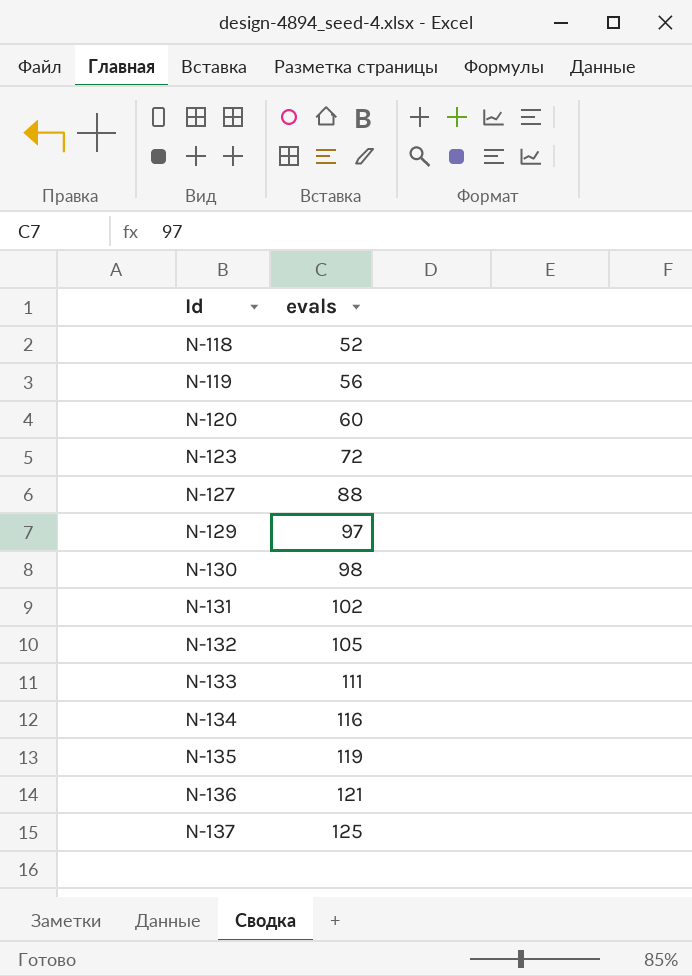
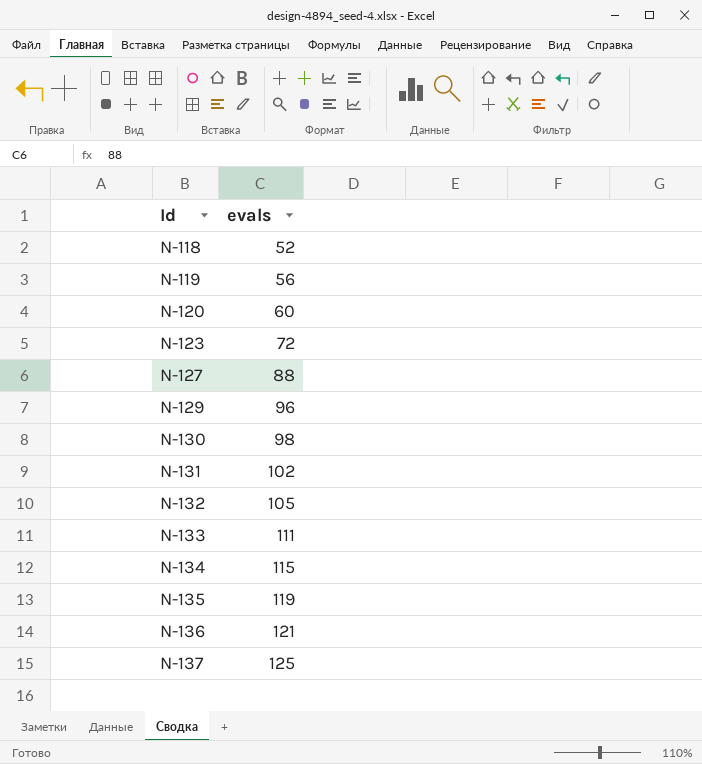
N-129 | evals: 97 -> 96
N-134 | evals: 116 -> 115

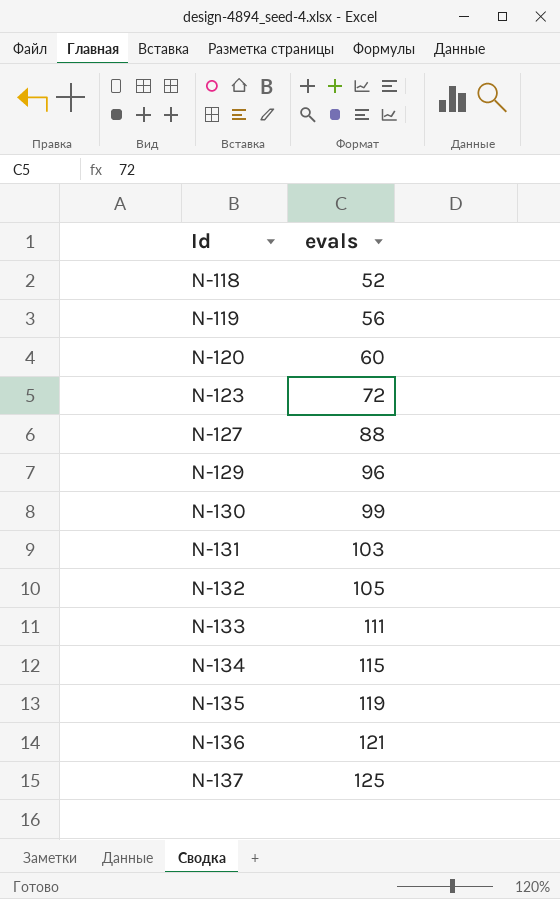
N-130 | evals: 98 -> 99
N-131 | evals: 102 -> 103

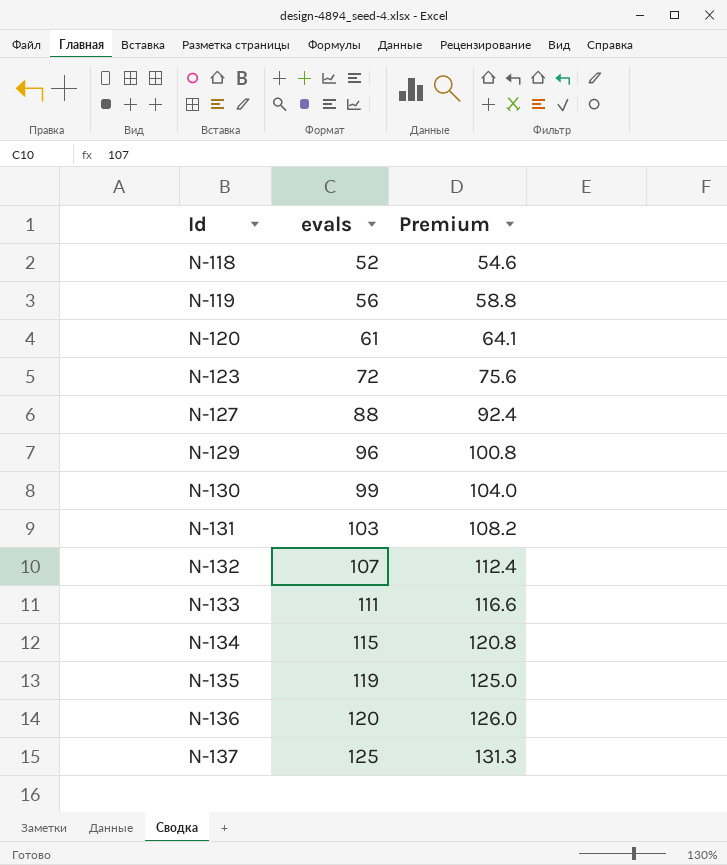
column Premium | formula: none -> [evals] * 1.05
N-120 | evals: 60 -> 61
N-132 | evals: 105 -> 107
N-136 | evals: 121 -> 120

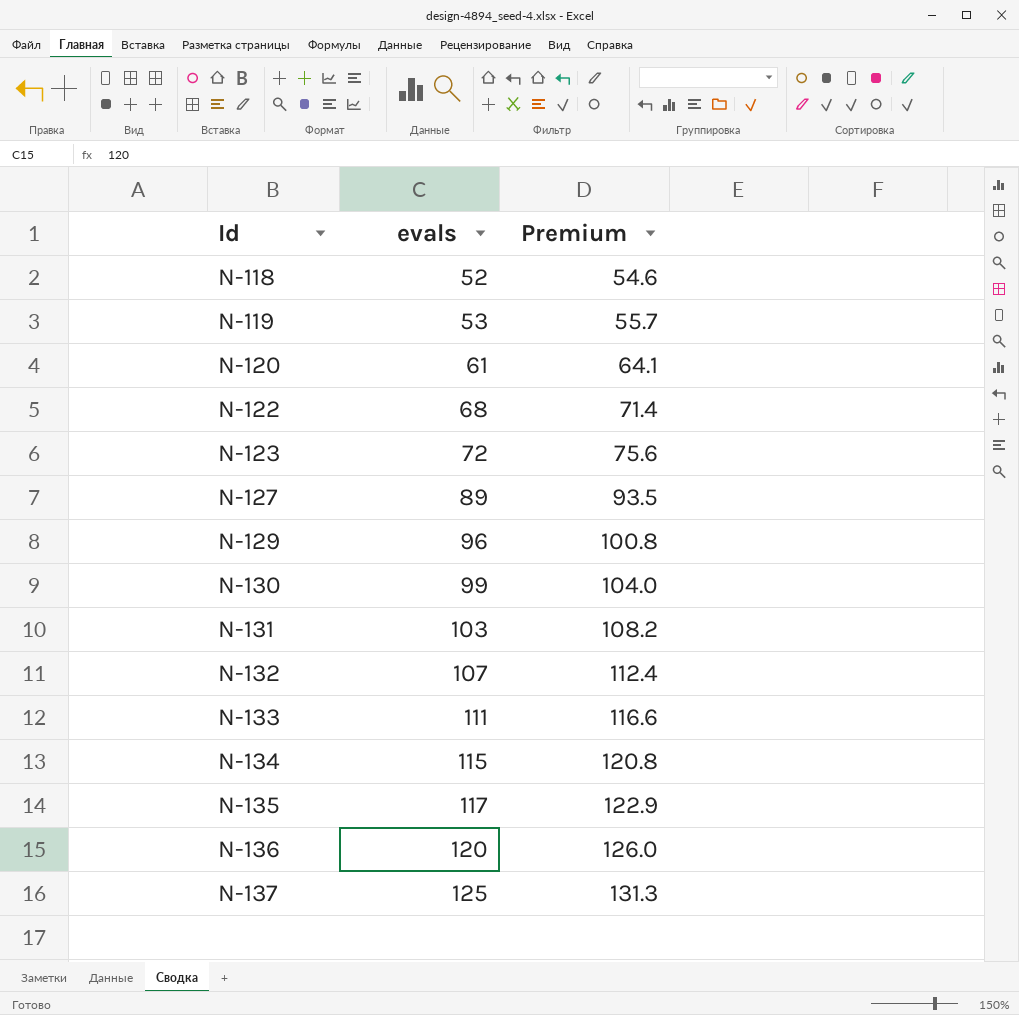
N-119 | evals: 56 -> 53
N-119 | Premium: 58.8 -> 55.7
row N-122: none -> 68 | 71.4
N-127 | evals: 88 -> 89
N-127 | Premium: 92.4 -> 93.5
N-135 | evals: 119 -> 117
N-135 | Premium: 125.0 -> 122.9

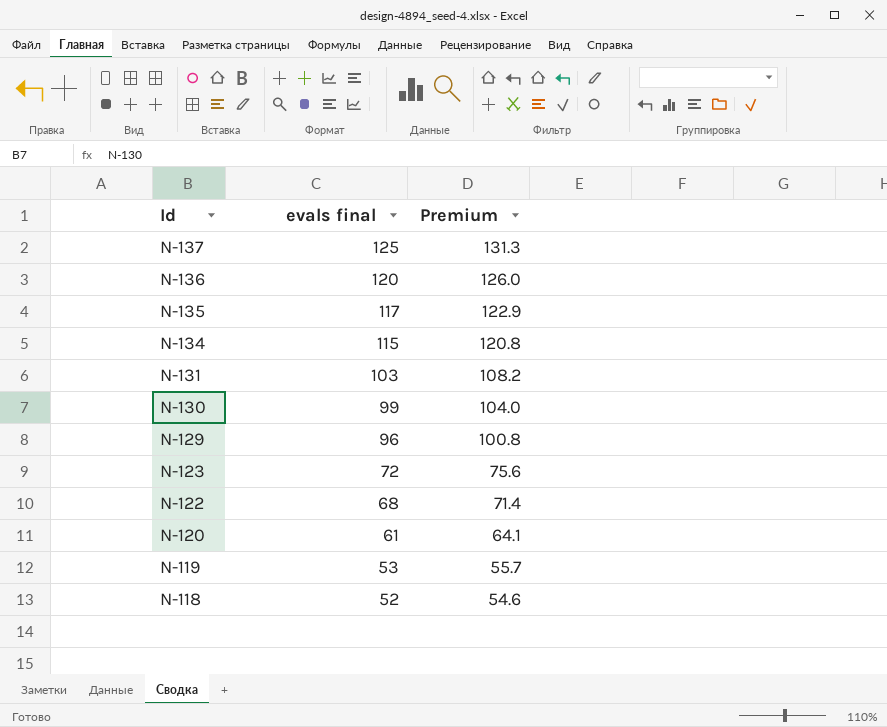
row order: Id ascending -> Id descending
column name: evals -> evals final
row N-127: 89 | 93.5 -> none
row N-132: 107 | 112.4 -> none
row N-133: 111 | 116.6 -> none

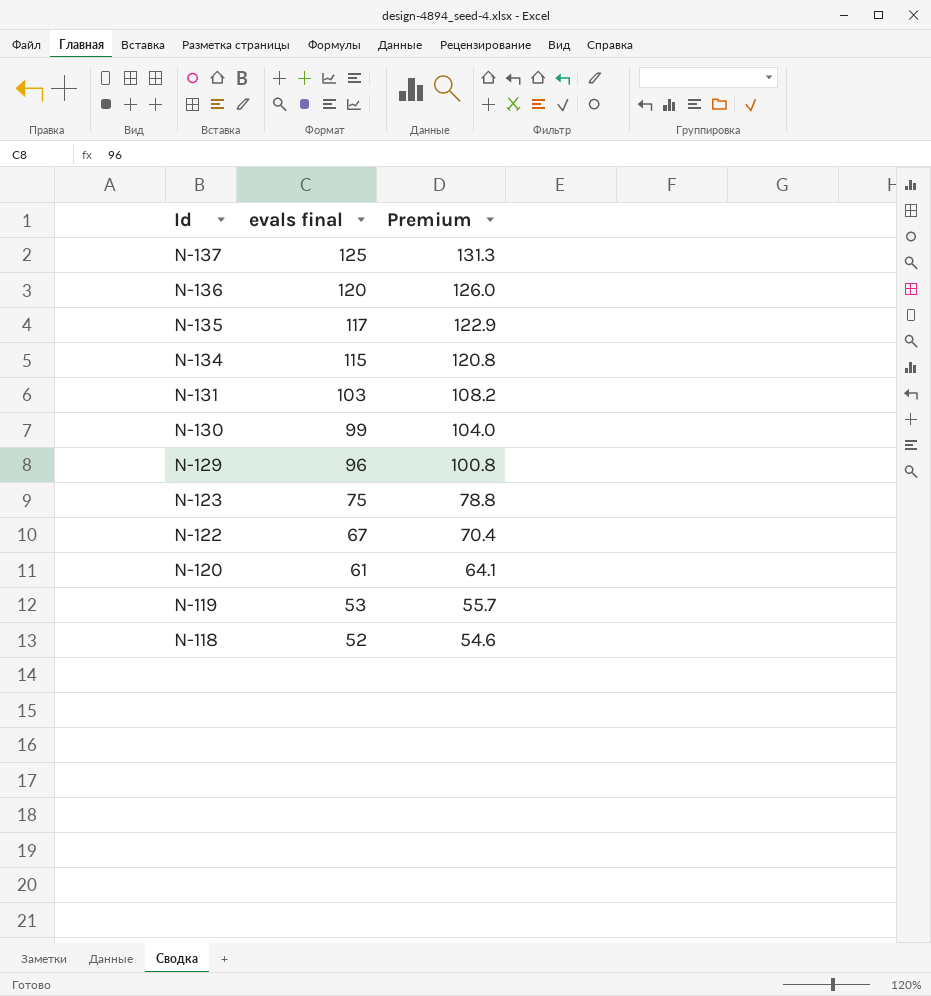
N-123 | evals final: 72 -> 75
N-123 | Premium: 75.6 -> 78.8
N-122 | evals final: 68 -> 67
N-122 | Premium: 71.4 -> 70.4

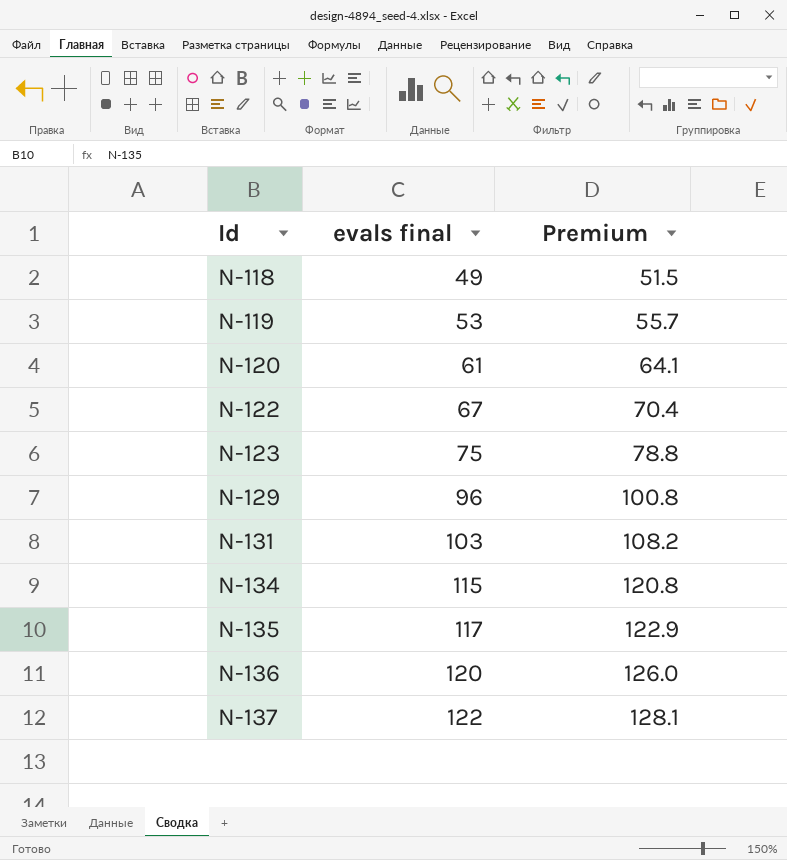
row order: Id descending -> Id ascending
row N-130: 99 | 104.0 -> none
N-118 | evals final: 52 -> 49
N-118 | Premium: 54.6 -> 51.5
N-137 | evals final: 125 -> 122
N-137 | Premium: 131.3 -> 128.1

